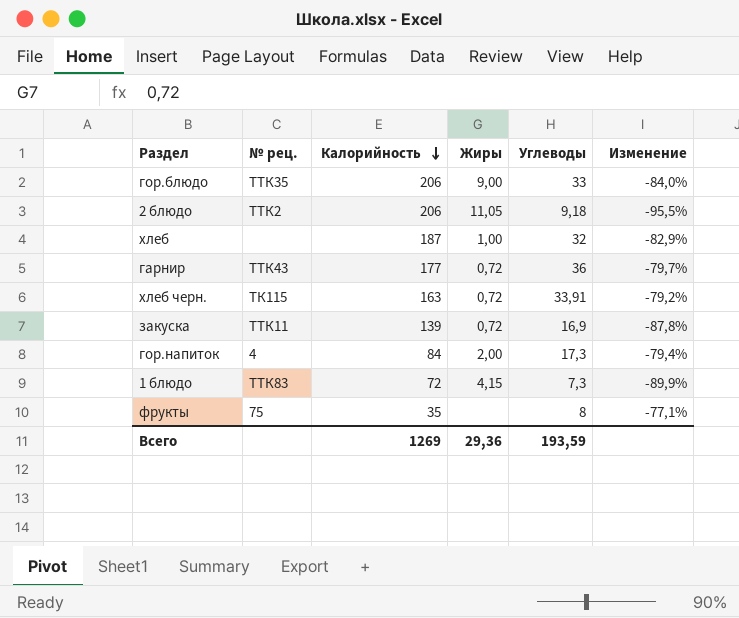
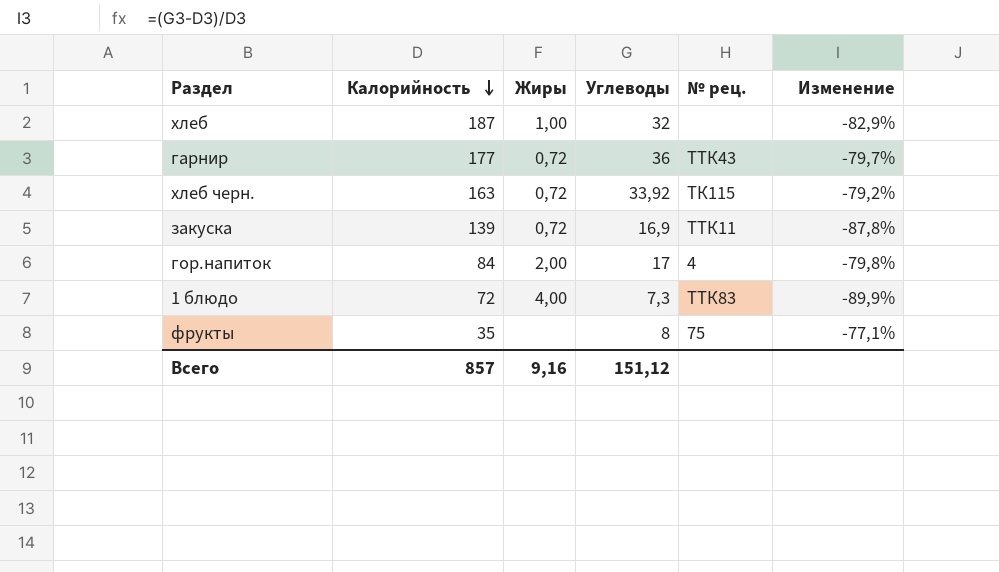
column № рец. | position: 2 -> 5
row гор.блюдо: ТТК35 | 206 | 9,00 | 33 | -84,0% -> none
row 2 блюдо: ТТК2 | 206 | 11,05 | 9,18 | -95,5% -> none
хлеб черн. | Углеводы: 33,91 -> 33,92
гор.напиток | Углеводы: 17,3 -> 17
гор.напиток | Изменение: -79,4% -> -79,8%
1 блюдо | Жиры: 4,15 -> 4,00
Всего | Калорийность: 1269 -> 857
Всего | Жиры: 29,36 -> 9,16
Всего | Углеводы: 193,59 -> 151,12

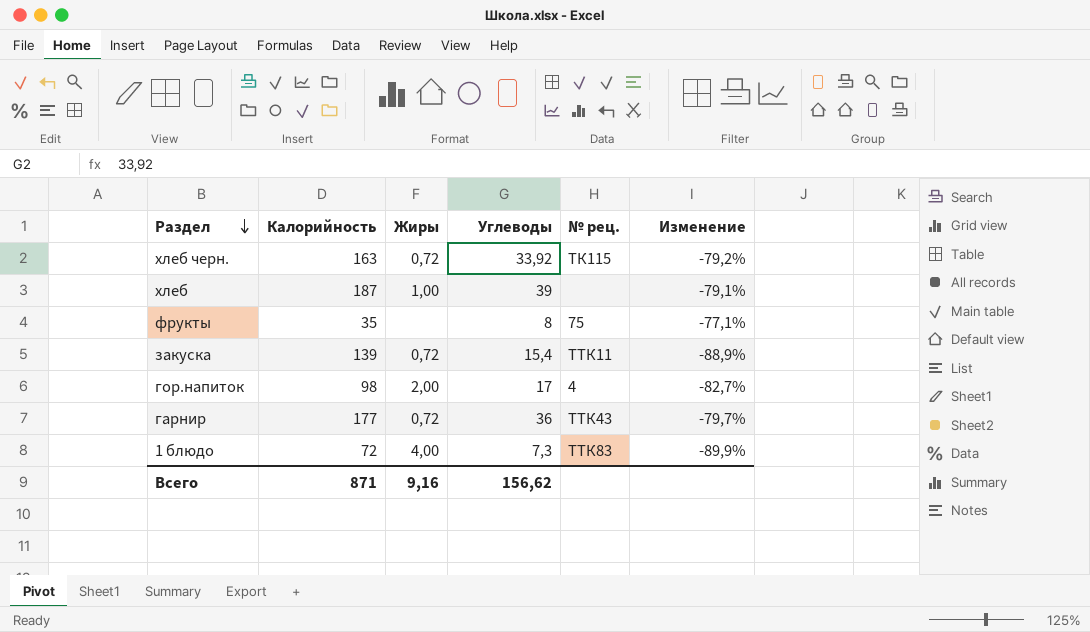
row order: Калорийность descending -> Раздел descending
хлеб | Углеводы: 32 -> 39
хлеб | Изменение: -82,9% -> -79,1%
закуска | Углеводы: 16,9 -> 15,4
закуска | Изменение: -87,8% -> -88,9%
гор.напиток | Калорийность: 84 -> 98
гор.напиток | Изменение: -79,8% -> -82,7%
Всего | Калорийность: 857 -> 871
Всего | Углеводы: 151,12 -> 156,62

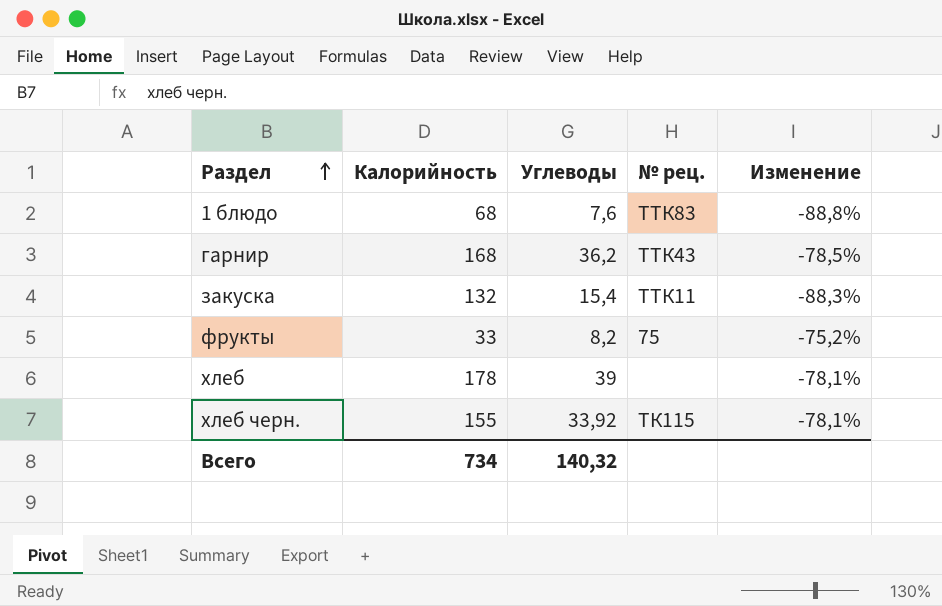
row order: Раздел descending -> Раздел ascending
column Жиры | position: 3 -> none
row гор.напиток: 98 | 2,00 | 17 | 4 | -82,7% -> none
1 блюдо | Калорийность: 72 -> 68
1 блюдо | Углеводы: 7,3 -> 7,6
1 блюдо | Изменение: -89,9% -> -88,8%
гарнир | Калорийность: 177 -> 168
гарнир | Углеводы: 36 -> 36,2
гарнир | Изменение: -79,7% -> -78,5%
закуска | Калорийность: 139 -> 132
закуска | Изменение: -88,9% -> -88,3%
фрукты | Калорийность: 35 -> 33
фрукты | Углеводы: 8 -> 8,2
фрукты | Изменение: -77,1% -> -75,2%
хлеб | Калорийность: 187 -> 178
хлеб | Изменение: -79,1% -> -78,1%
хлеб черн. | Калорийность: 163 -> 155
хлеб черн. | Изменение: -79,2% -> -78,1%
Всего | Калорийность: 871 -> 734
Всего | Углеводы: 156,62 -> 140,32

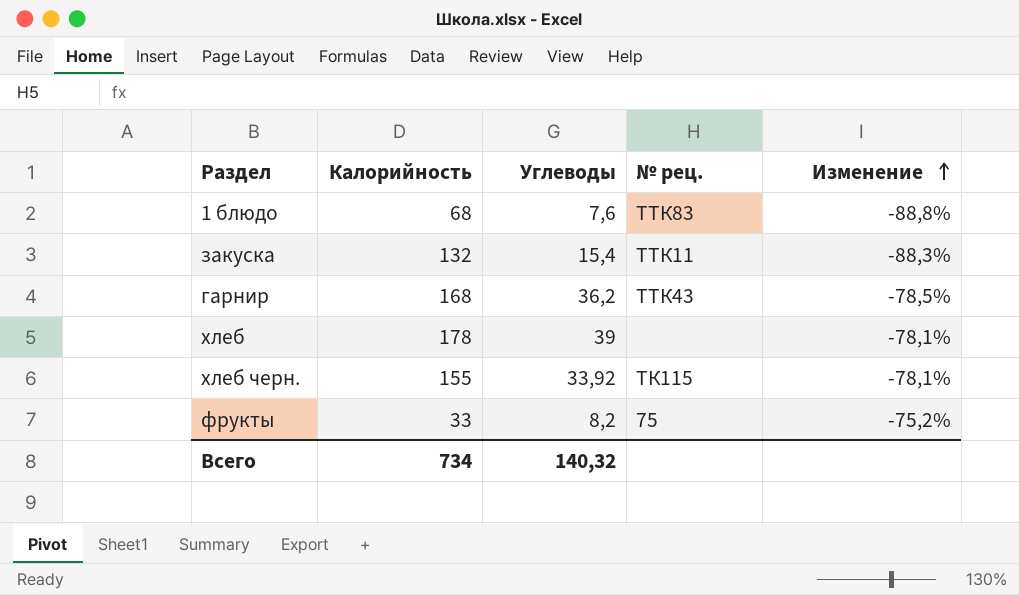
row order: Раздел ascending -> Изменение ascending

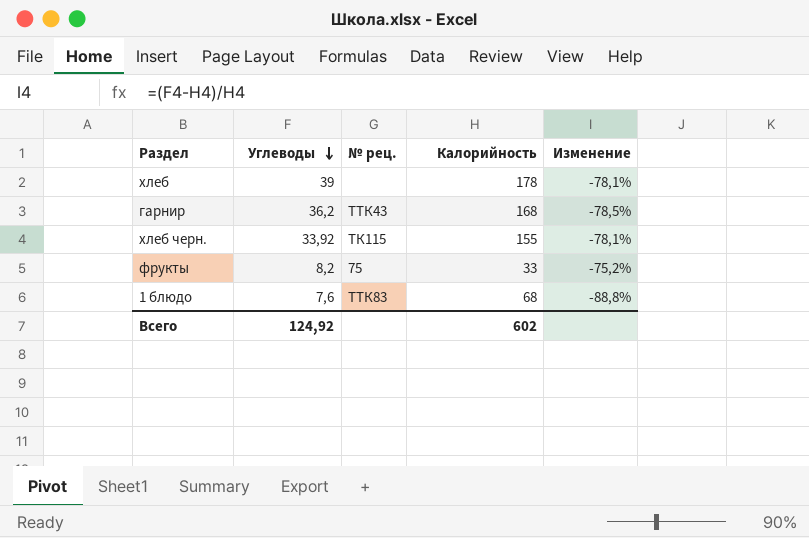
row order: Изменение ascending -> Углеводы descending
column Калорийность | position: 2 -> 4
row закуска: 132 | 15,4 | ТТК11 | -88,3% -> none
Всего | Углеводы: 140,32 -> 124,92
Всего | Калорийность: 734 -> 602

